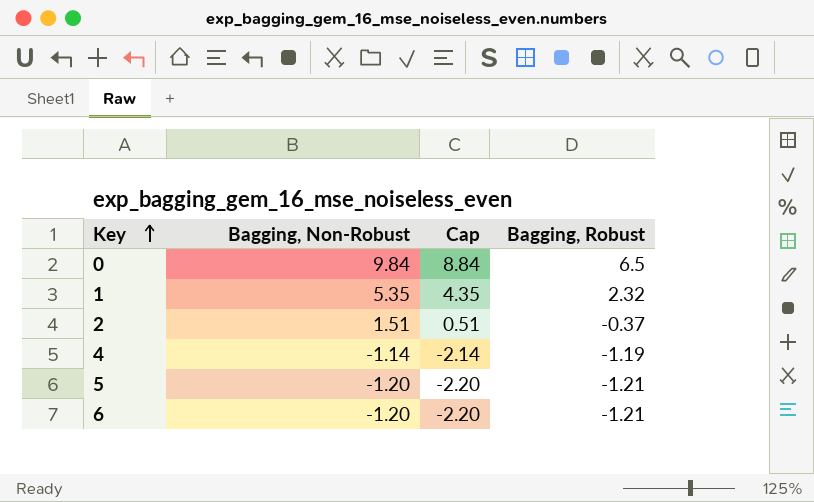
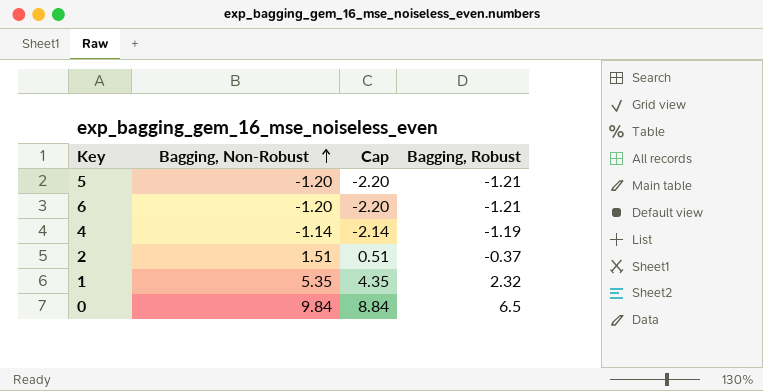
row order: Key ascending -> Bagging, Non-Robust ascending

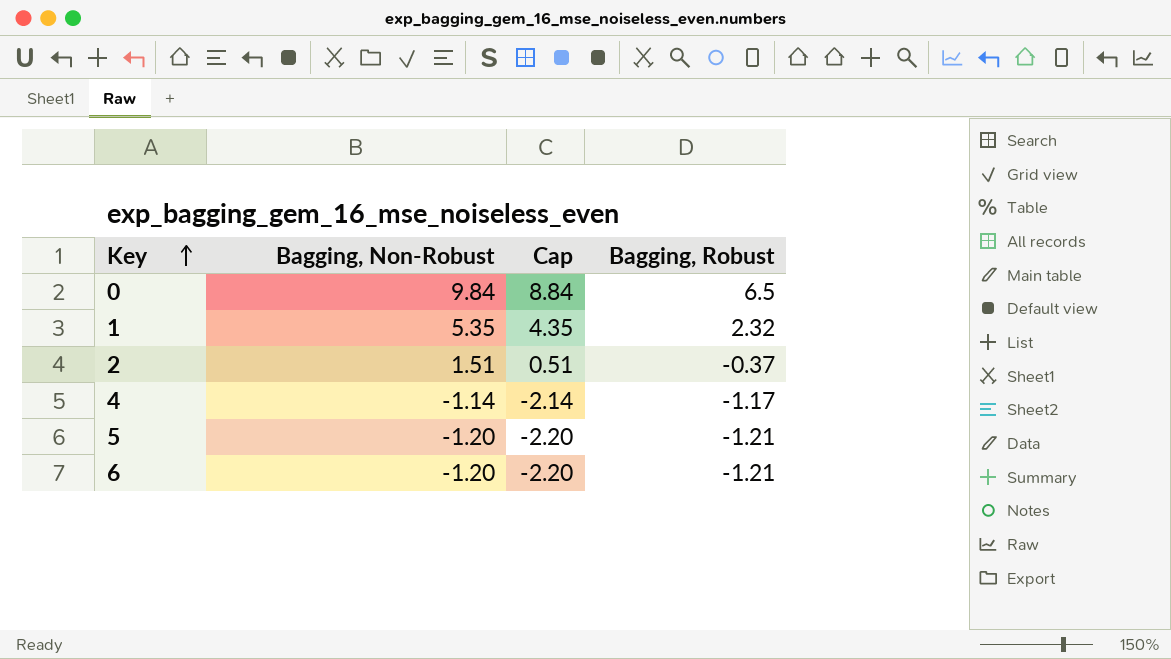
row order: Bagging, Non-Robust ascending -> Key ascending
4 | Bagging, Robust: -1.19 -> -1.17

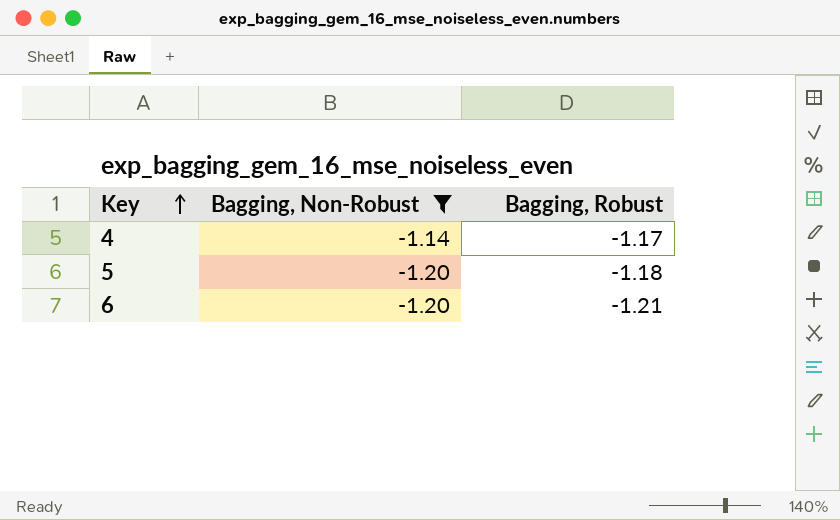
filter: none -> Bagging, Non-Robust <= -1.14
column Cap | formula: [Bagging, Non-Robust] - 1 -> none
5 | Bagging, Robust: -1.21 -> -1.18

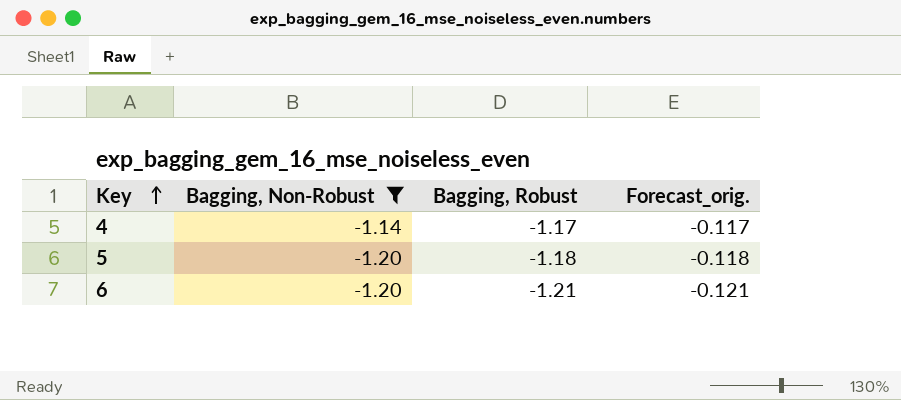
column Forecast_orig. | formula: none -> [Bagging, Robust] * 0.1

